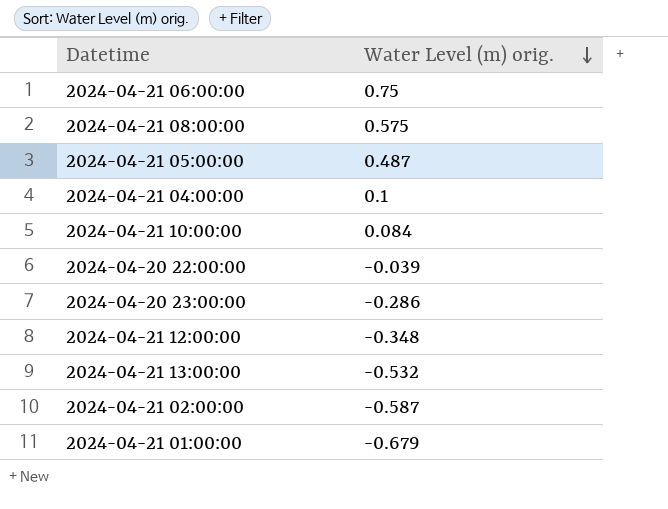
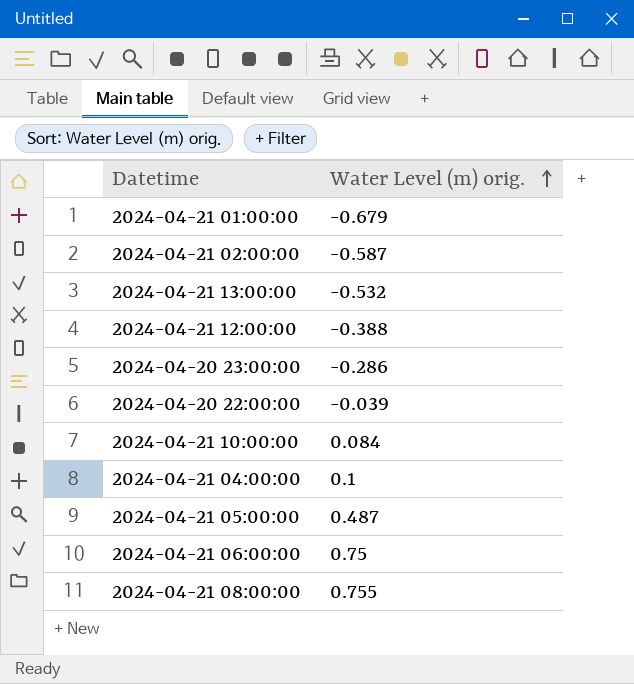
row order: Water Level (m) orig. descending -> Water Level (m) orig. ascending
2024-04-21 12:00:00 | Water Level (m) orig.: -0.348 -> -0.388
2024-04-21 08:00:00 | Water Level (m) orig.: 0.575 -> 0.755

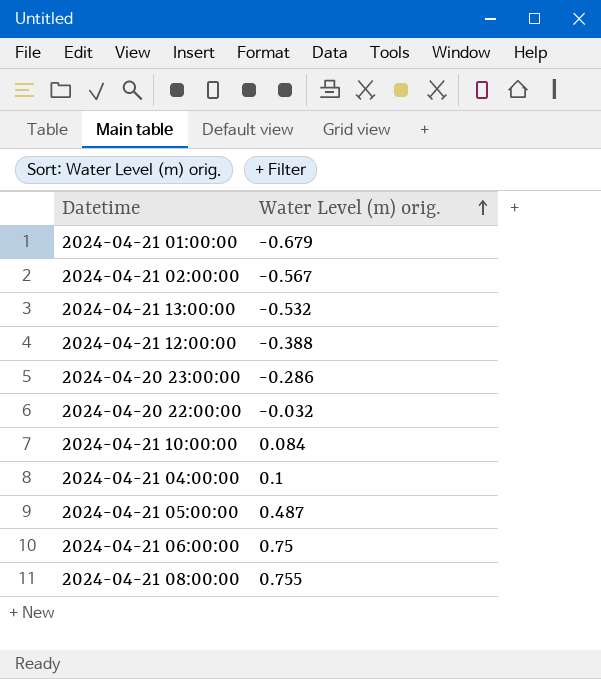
2024-04-21 02:00:00 | Water Level (m) orig.: -0.587 -> -0.567
2024-04-20 22:00:00 | Water Level (m) orig.: -0.039 -> -0.032

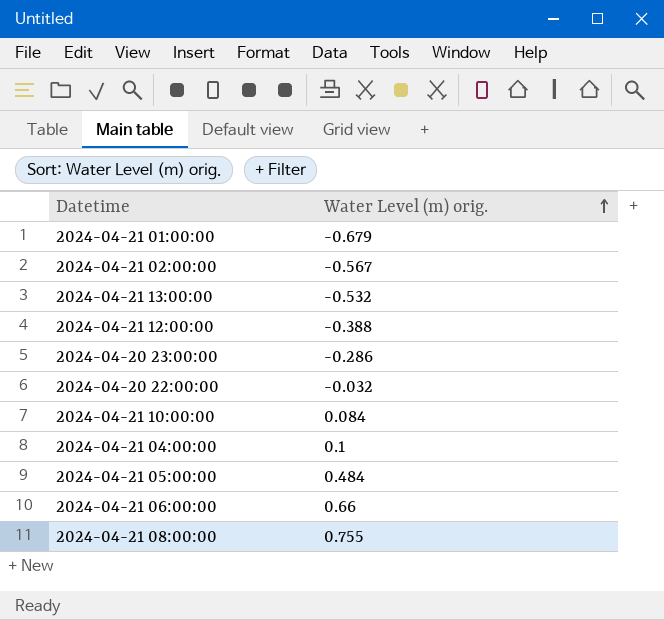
2024-04-21 05:00:00 | Water Level (m) orig.: 0.487 -> 0.484
2024-04-21 06:00:00 | Water Level (m) orig.: 0.75 -> 0.66

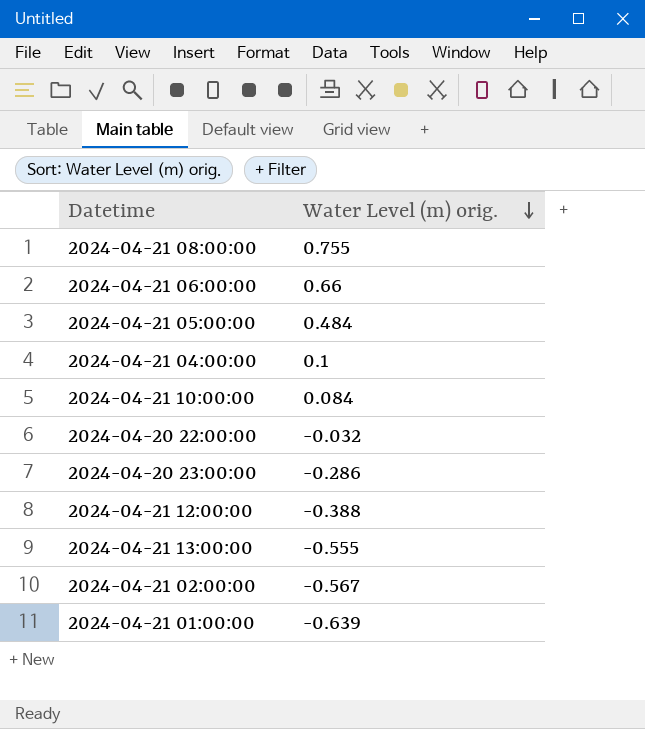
row order: Water Level (m) orig. ascending -> Water Level (m) orig. descending
2024-04-21 13:00:00 | Water Level (m) orig.: -0.532 -> -0.555
2024-04-21 01:00:00 | Water Level (m) orig.: -0.679 -> -0.639

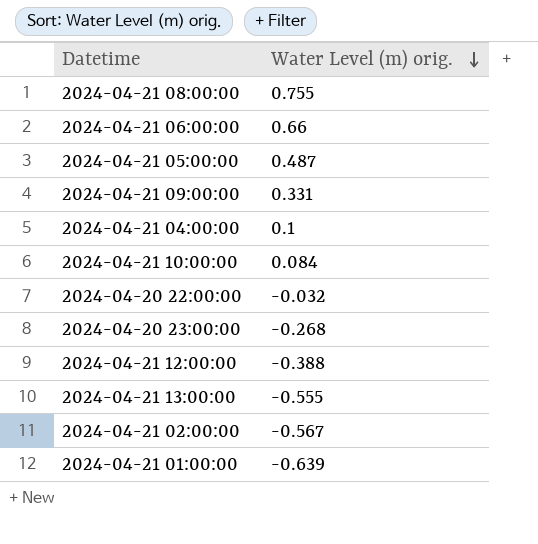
2024-04-21 05:00:00 | Water Level (m) orig.: 0.484 -> 0.487
row 2024-04-21 09:00:00: none -> 0.331
2024-04-20 23:00:00 | Water Level (m) orig.: -0.286 -> -0.268

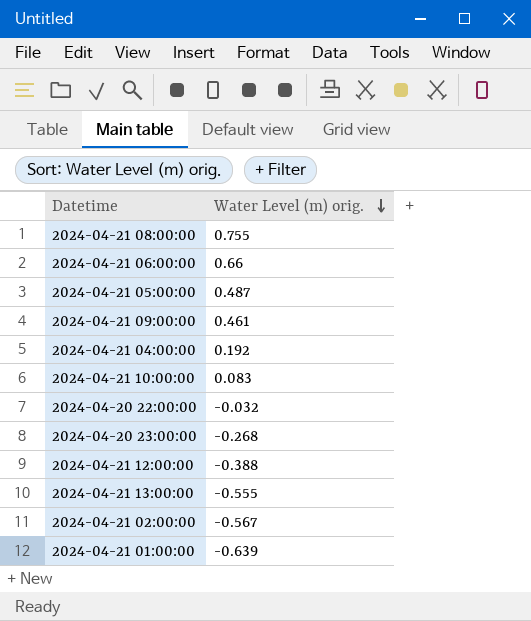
2024-04-21 09:00:00 | Water Level (m) orig.: 0.331 -> 0.461
2024-04-21 04:00:00 | Water Level (m) orig.: 0.1 -> 0.192
2024-04-21 10:00:00 | Water Level (m) orig.: 0.084 -> 0.083

